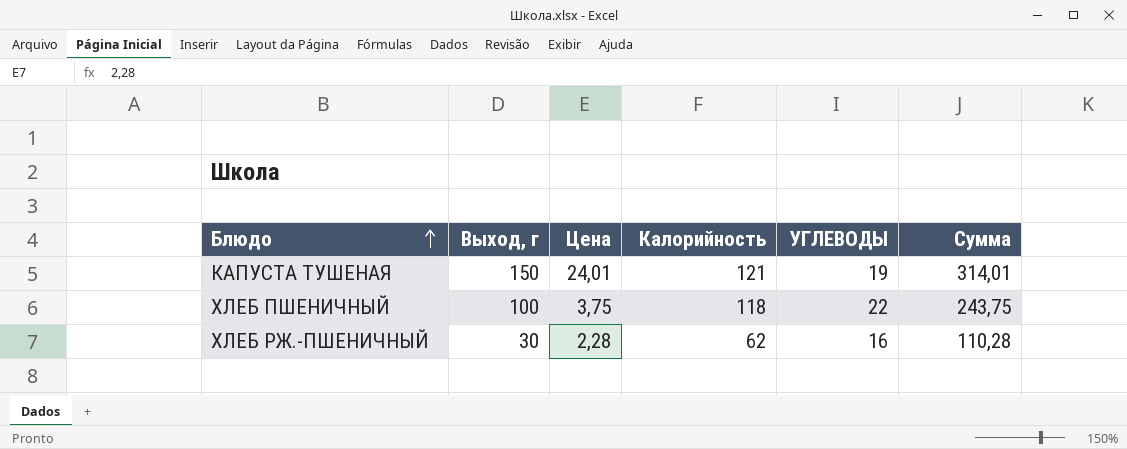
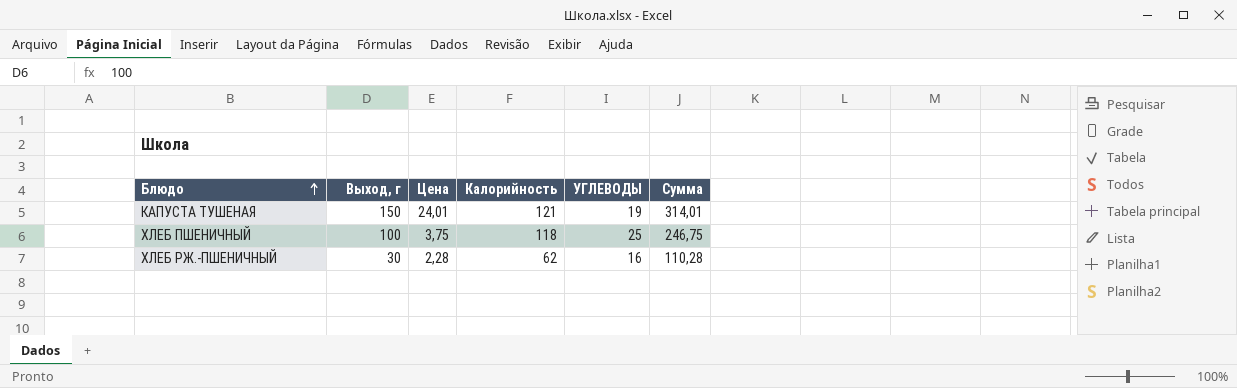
ХЛЕБ ПШЕНИЧНЫЙ | УГЛЕВОДЫ: 22 -> 25
ХЛЕБ ПШЕНИЧНЫЙ | Сумма: 243,75 -> 246,75

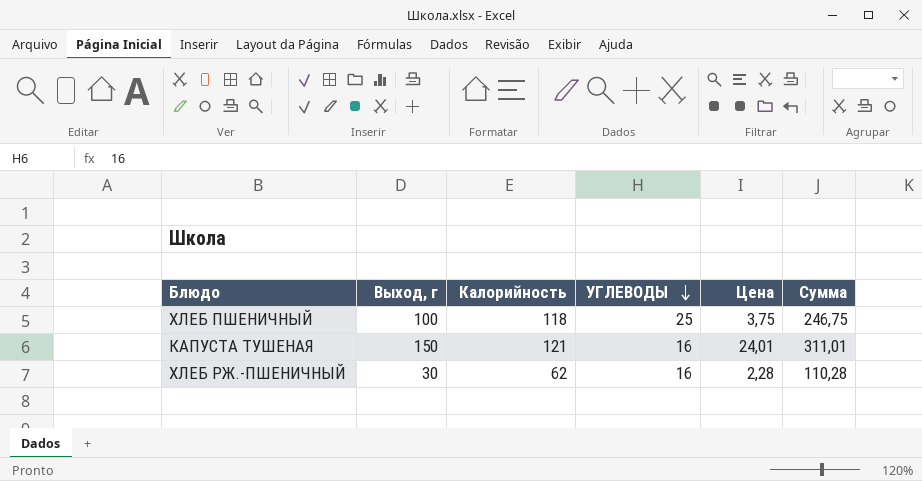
row order: Блюдо ascending -> УГЛЕВОДЫ descending
column Цена | position: 3 -> 5
КАПУСТА ТУШЕНАЯ | УГЛЕВОДЫ: 19 -> 16
КАПУСТА ТУШЕНАЯ | Сумма: 314,01 -> 311,01

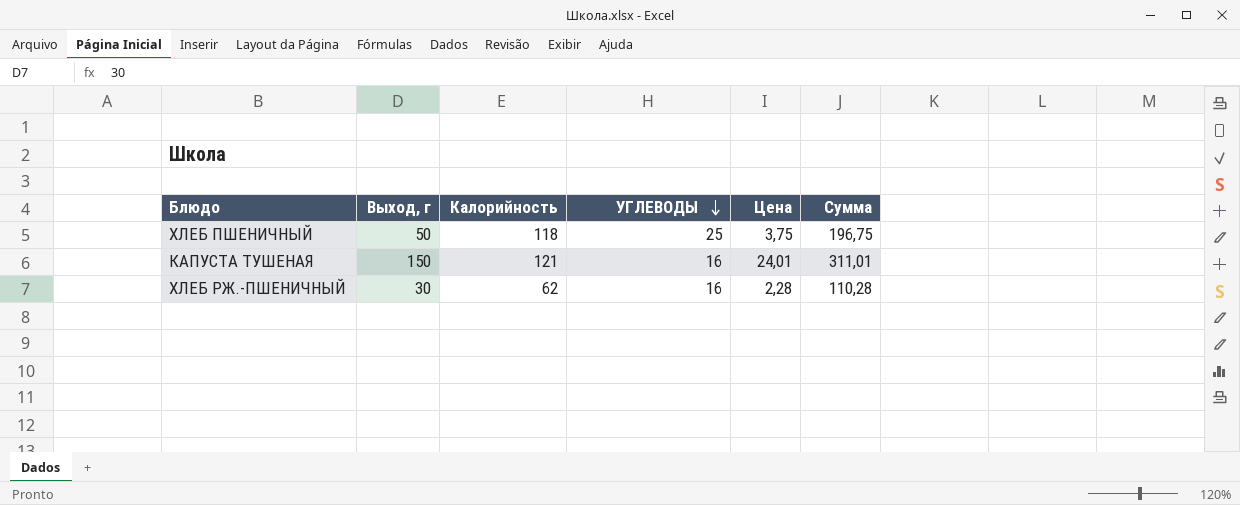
ХЛЕБ ПШЕНИЧНЫЙ | Выход, г: 100 -> 50
ХЛЕБ ПШЕНИЧНЫЙ | Сумма: 246,75 -> 196,75

